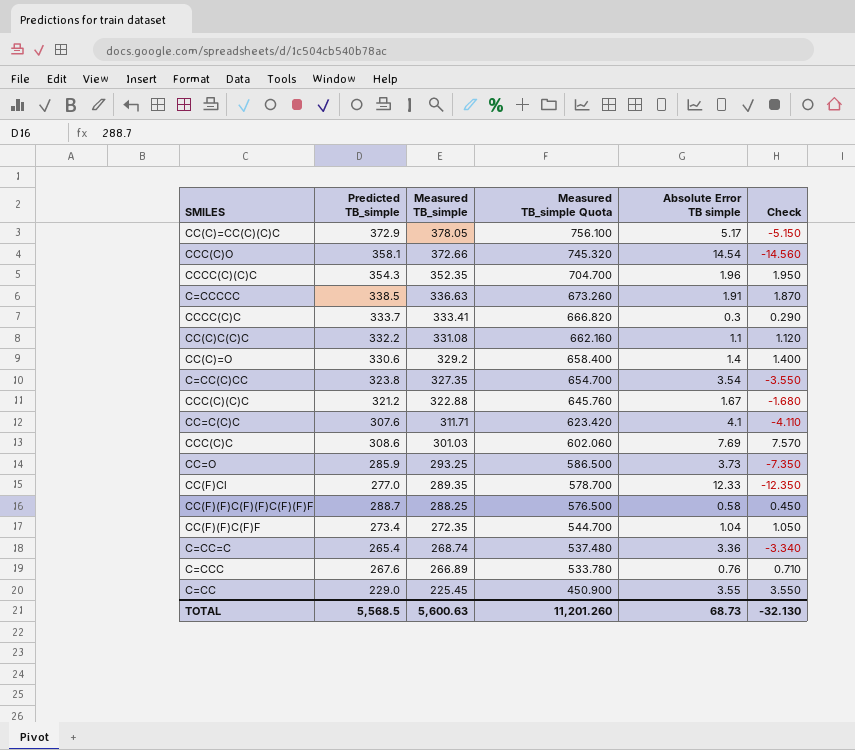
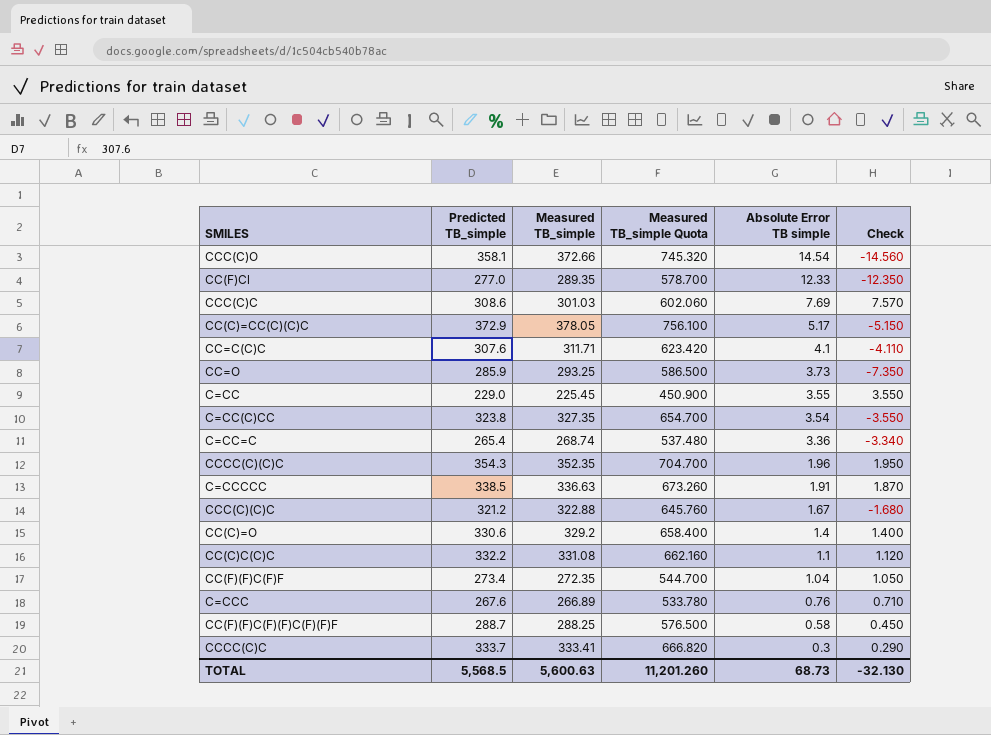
row order: Measured TB_simple descending -> Absolute Error TB simple descending

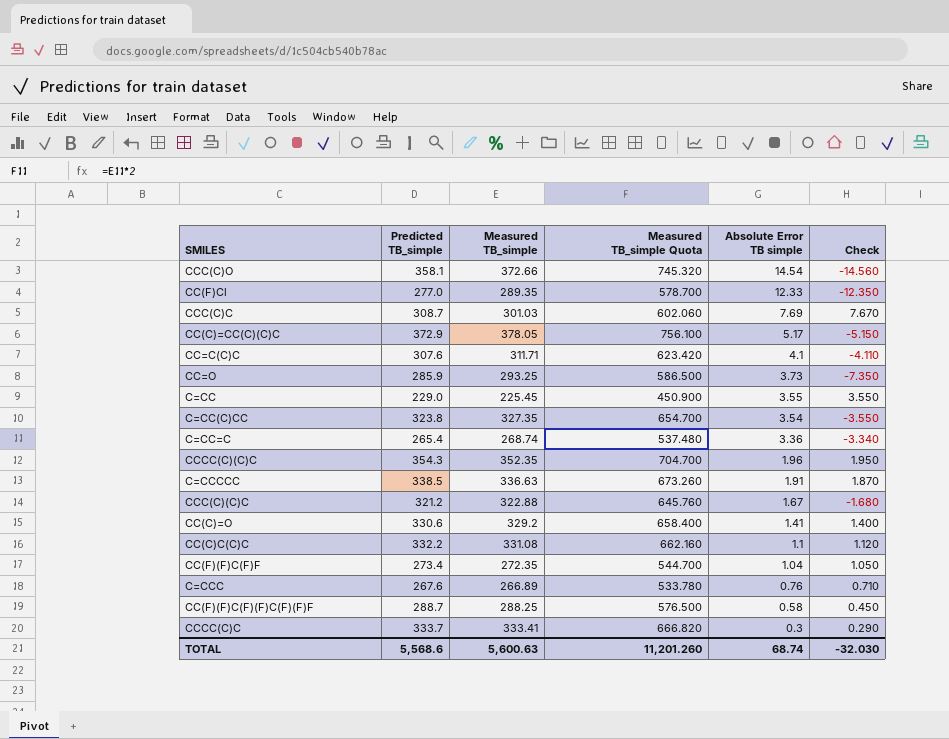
CCC(C)C | Predicted TB_simple: 308.6 -> 308.7
CCC(C)C | Check: 7.570 -> 7.670
CC(C)=O | Absolute Error TB simple: 1.4 -> 1.41
TOTAL | Predicted TB_simple: 5,568.5 -> 5,568.6
TOTAL | Absolute Error TB simple: 68.73 -> 68.74
TOTAL | Check: -32.130 -> -32.030

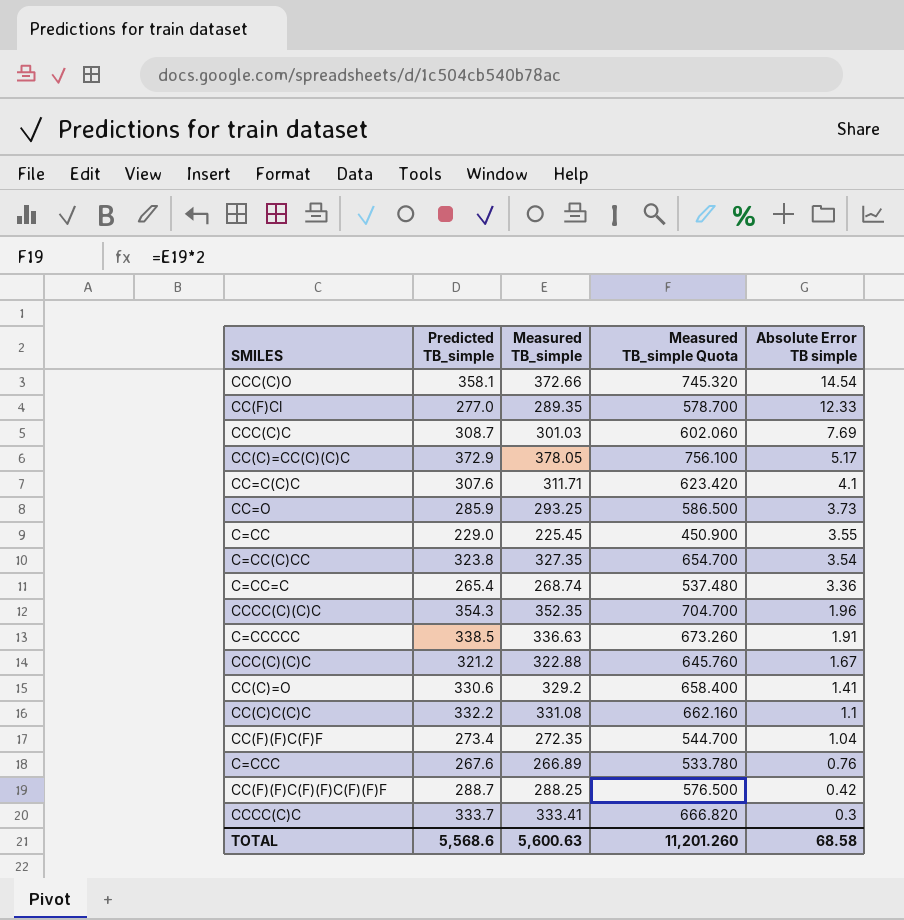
column Check | formula: [Predicted TB_simple] - [Measured TB_simple] -> none
CC(F)(F)C(F)(F)C(F)(F)F | Absolute Error TB simple: 0.58 -> 0.42
TOTAL | Absolute Error TB simple: 68.74 -> 68.58

